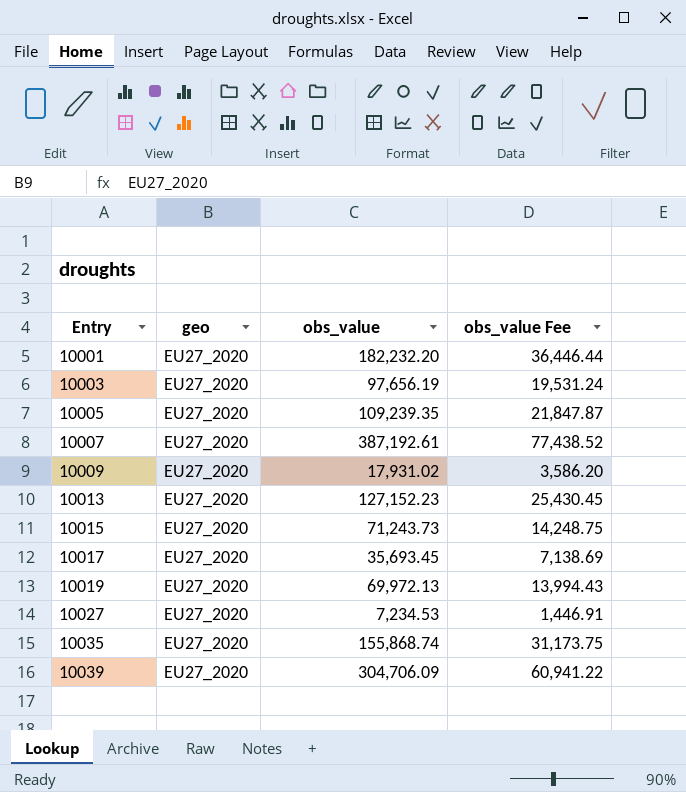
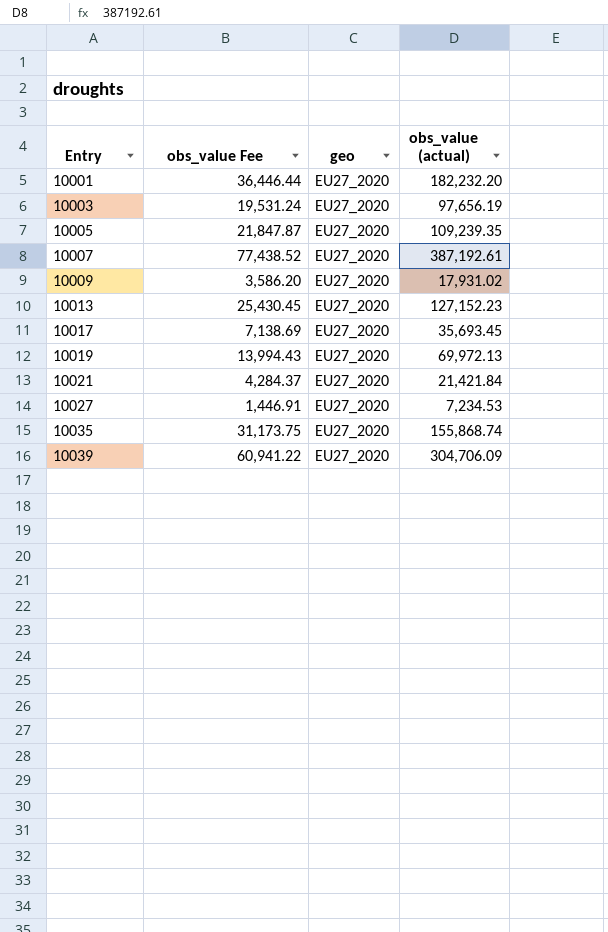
column obs_value Fee | position: 4 -> 2
column name: obs_value -> obs_value (actual)
row 10015: EU27_2020 | 71,243.73 | 14,248.75 -> none
row 10021: none -> 4,284.37 | EU27_2020 | 21,421.84

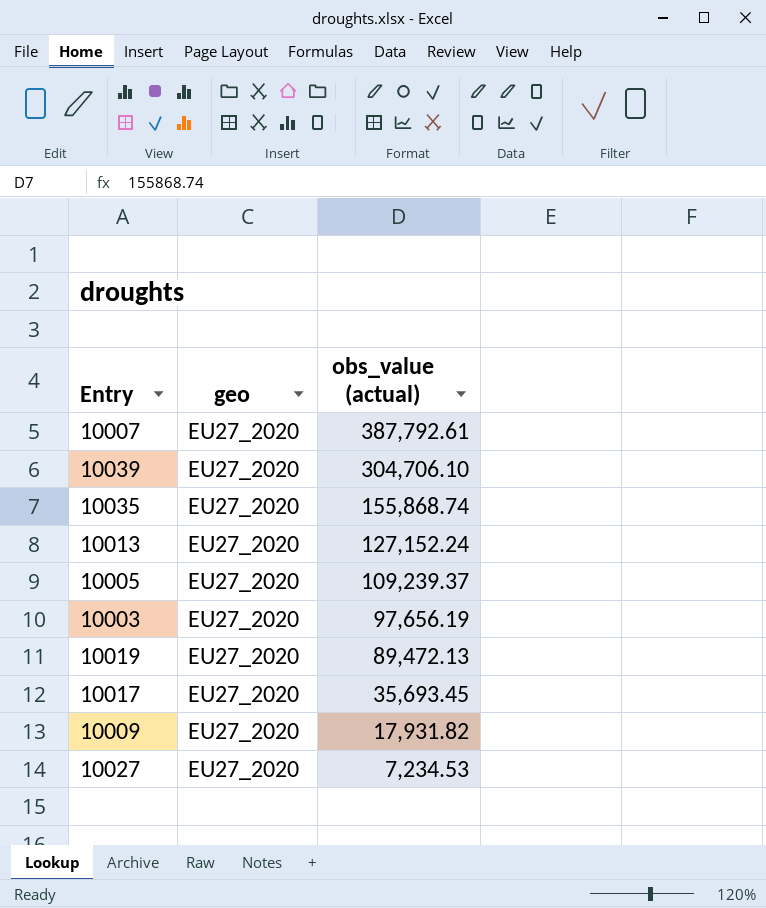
row order: Entry ascending -> obs_value (actual) descending
column obs_value Fee | formula: [obs_value (actual)] * 0.2 -> none
row 10001: 36,446.44 | EU27_2020 | 182,232.20 -> none
row 10021: 4,284.37 | EU27_2020 | 21,421.84 -> none
10007 | obs_value (actual): 387,192.61 -> 387,792.61
10039 | obs_value (actual): 304,706.09 -> 304,706.10
10013 | obs_value (actual): 127,152.23 -> 127,152.24
10005 | obs_value (actual): 109,239.35 -> 109,239.37
10019 | obs_value (actual): 69,972.13 -> 89,472.13
10009 | obs_value (actual): 17,931.02 -> 17,931.82

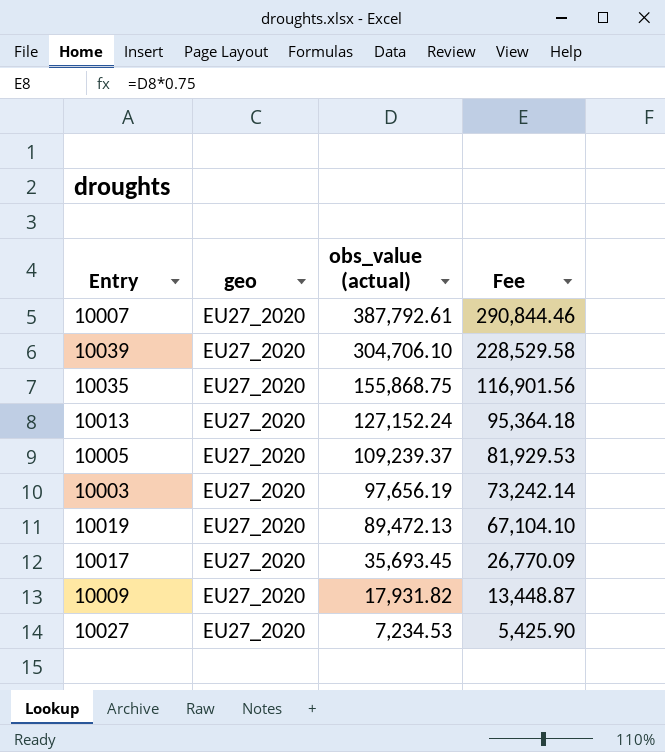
column Fee | formula: none -> [obs_value (actual)] * 0.75
10035 | obs_value (actual): 155,868.74 -> 155,868.75

